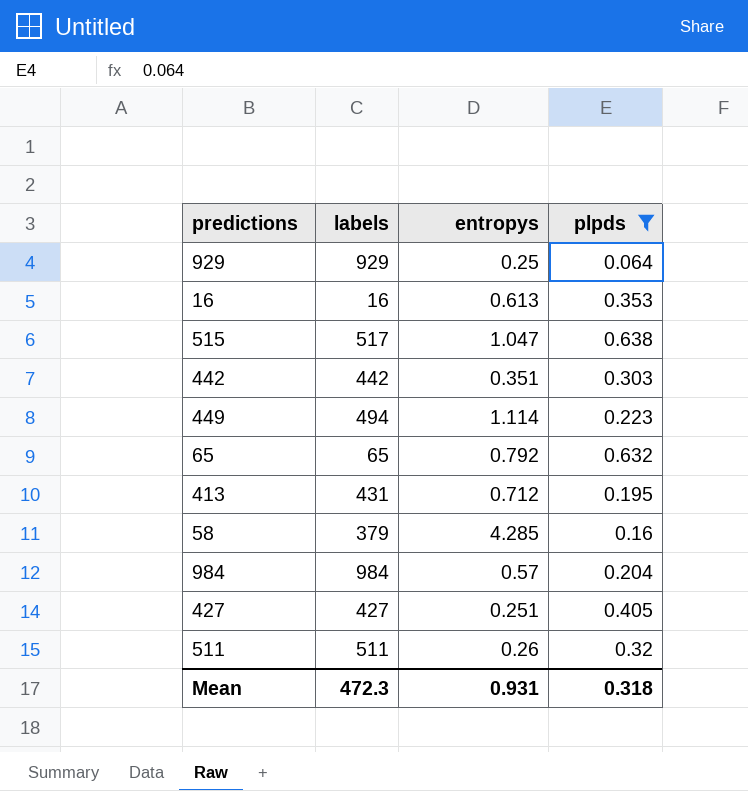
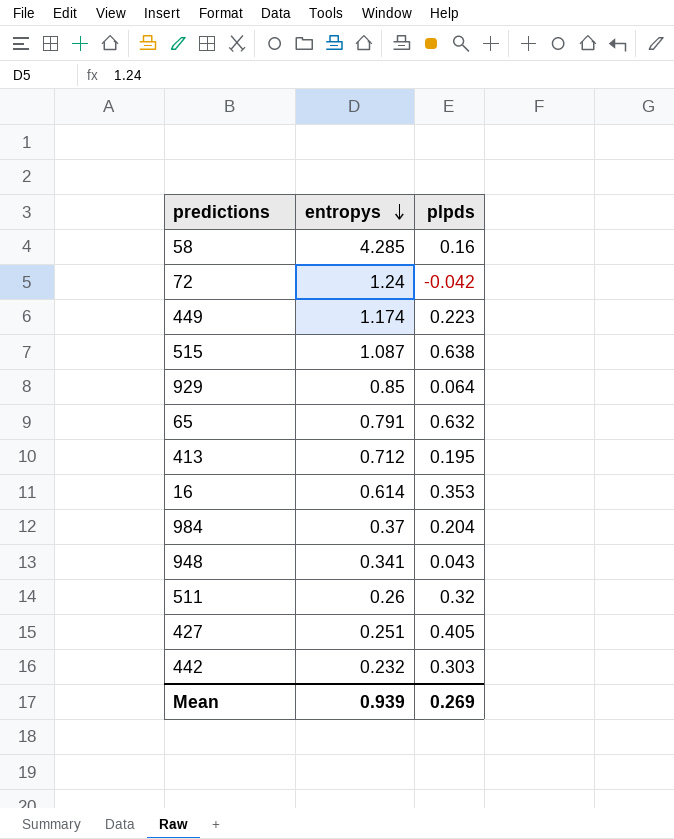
filter: plpds >= 0.064 -> none
row order: none -> entropys descending
column labels | position: 2 -> none
449 | entropys: 1.114 -> 1.174
515 | entropys: 1.047 -> 1.087
929 | entropys: 0.25 -> 0.85
65 | entropys: 0.792 -> 0.791
16 | entropys: 0.613 -> 0.614
984 | entropys: 0.57 -> 0.37
442 | entropys: 0.351 -> 0.232
Mean | entropys: 0.931 -> 0.939
Mean | plpds: 0.318 -> 0.269

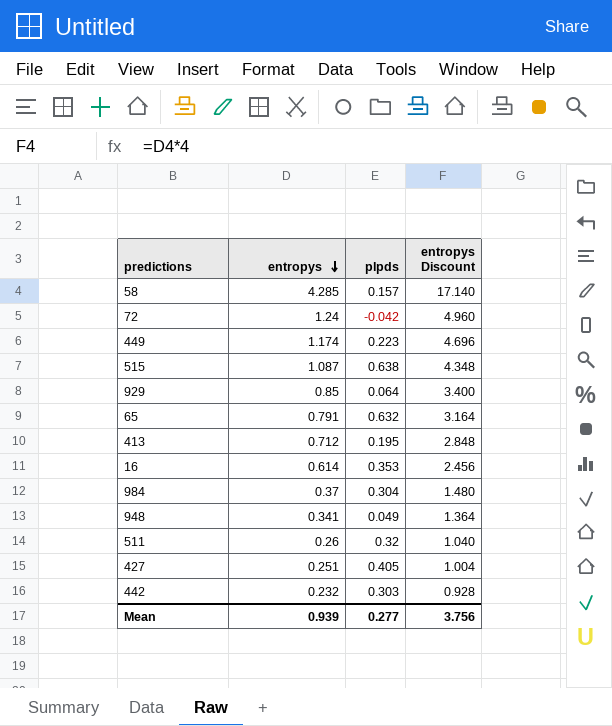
column entropys Discount | formula: none -> [entropys] * 4
58 | plpds: 0.16 -> 0.157
984 | plpds: 0.204 -> 0.304
948 | plpds: 0.043 -> 0.049
Mean | plpds: 0.269 -> 0.277

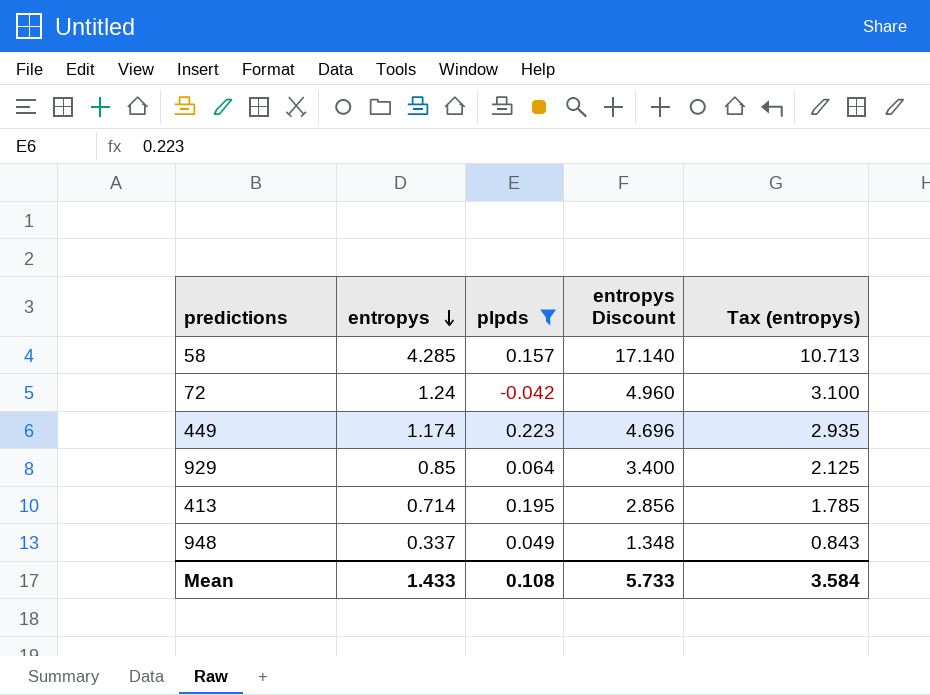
filter: none -> plpds <= 0.223
column Tax (entropys) | formula: none -> [entropys] * 2.5
413 | entropys: 0.712 -> 0.714
413 | entropys Discount: 2.848 -> 2.856
948 | entropys: 0.341 -> 0.337
948 | entropys Discount: 1.364 -> 1.348
Mean | entropys: 0.939 -> 1.433
Mean | plpds: 0.277 -> 0.108
Mean | entropys Discount: 3.756 -> 5.733

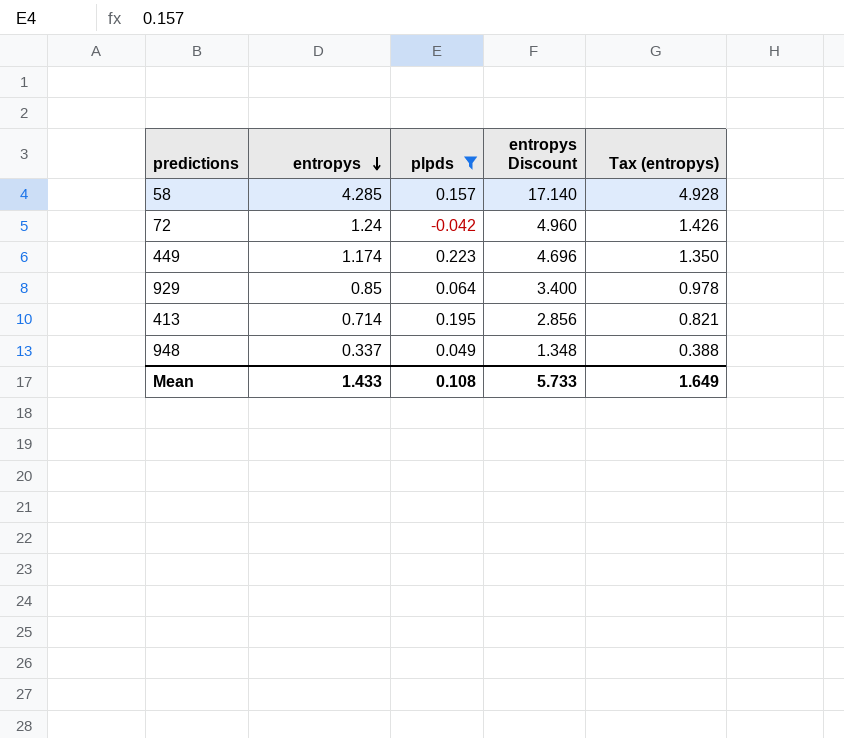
column Tax (entropys) | formula: [entropys] * 2.5 -> [entropys] * 1.15
Mean | Tax (entropys): 3.584 -> 1.649

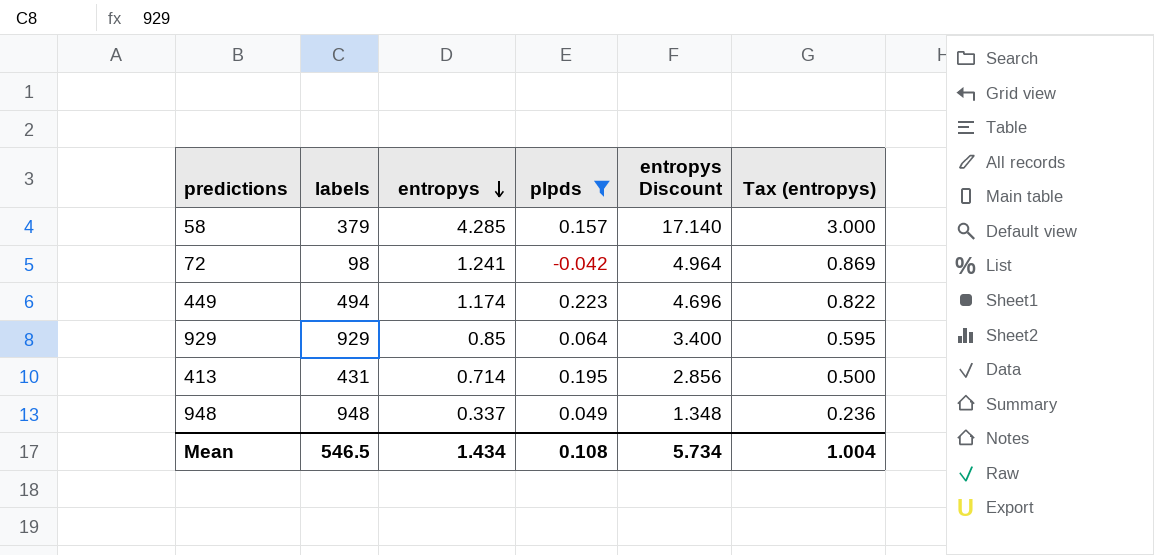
column labels | position: none -> 2
column Tax (entropys) | formula: [entropys] * 1.15 -> [entropys] * 0.7
72 | entropys: 1.24 -> 1.241
72 | entropys Discount: 4.960 -> 4.964
Mean | entropys: 1.433 -> 1.434
Mean | entropys Discount: 5.733 -> 5.734
Mean | Tax (entropys): 1.649 -> 1.004

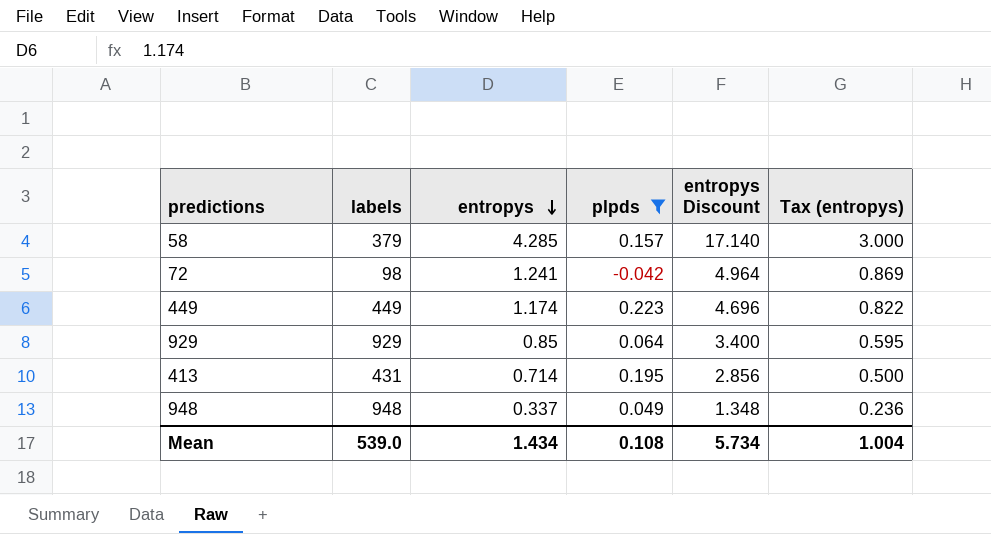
449 | labels: 494 -> 449
Mean | labels: 546.5 -> 539.0

